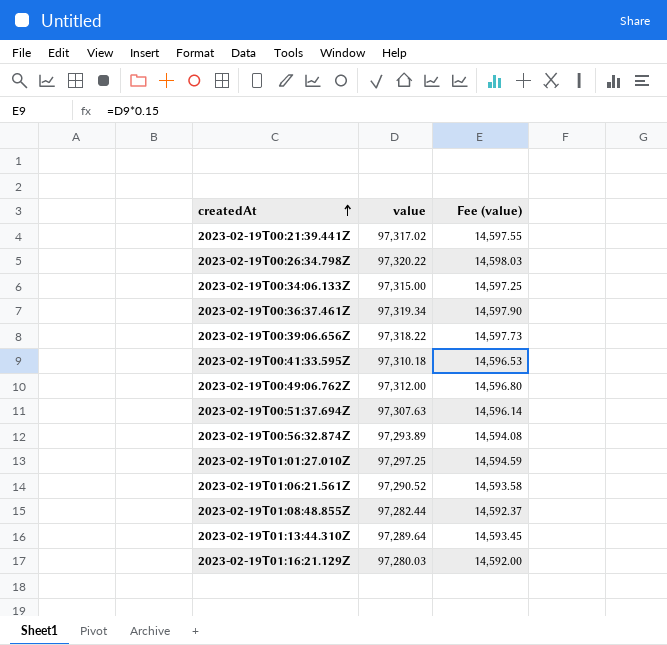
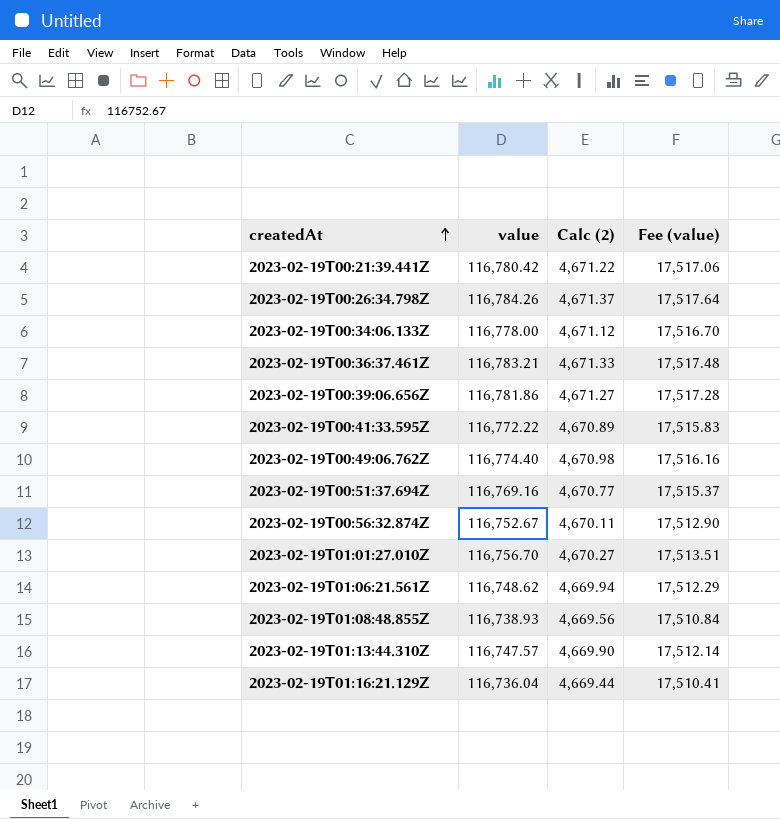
column Calc (2) | formula: none -> [value] * 0.04
2023-02-19T00:21:39.441Z | value: 97,317.02 -> 116,780.42
2023-02-19T00:21:39.441Z | Fee (value): 14,597.55 -> 17,517.06
2023-02-19T00:26:34.798Z | value: 97,320.22 -> 116,784.26
2023-02-19T00:26:34.798Z | Fee (value): 14,598.03 -> 17,517.64
2023-02-19T00:34:06.133Z | value: 97,315.00 -> 116,778.00
2023-02-19T00:34:06.133Z | Fee (value): 14,597.25 -> 17,516.70
2023-02-19T00:36:37.461Z | value: 97,319.34 -> 116,783.21
2023-02-19T00:36:37.461Z | Fee (value): 14,597.90 -> 17,517.48
2023-02-19T00:39:06.656Z | value: 97,318.22 -> 116,781.86
2023-02-19T00:39:06.656Z | Fee (value): 14,597.73 -> 17,517.28
2023-02-19T00:41:33.595Z | value: 97,310.18 -> 116,772.22
2023-02-19T00:41:33.595Z | Fee (value): 14,596.53 -> 17,515.83
2023-02-19T00:49:06.762Z | value: 97,312.00 -> 116,774.40
2023-02-19T00:49:06.762Z | Fee (value): 14,596.80 -> 17,516.16
2023-02-19T00:51:37.694Z | value: 97,307.63 -> 116,769.16
2023-02-19T00:51:37.694Z | Fee (value): 14,596.14 -> 17,515.37
2023-02-19T00:56:32.874Z | value: 97,293.89 -> 116,752.67
2023-02-19T00:56:32.874Z | Fee (value): 14,594.08 -> 17,512.90
2023-02-19T01:01:27.010Z | value: 97,297.25 -> 116,756.70
2023-02-19T01:01:27.010Z | Fee (value): 14,594.59 -> 17,513.51
2023-02-19T01:06:21.561Z | value: 97,290.52 -> 116,748.62
2023-02-19T01:06:21.561Z | Fee (value): 14,593.58 -> 17,512.29
2023-02-19T01:08:48.855Z | value: 97,282.44 -> 116,738.93
2023-02-19T01:08:48.855Z | Fee (value): 14,592.37 -> 17,510.84
2023-02-19T01:13:44.310Z | value: 97,289.64 -> 116,747.57
2023-02-19T01:13:44.310Z | Fee (value): 14,593.45 -> 17,512.14
2023-02-19T01:16:21.129Z | value: 97,280.03 -> 116,736.04
2023-02-19T01:16:21.129Z | Fee (value): 14,592.00 -> 17,510.41

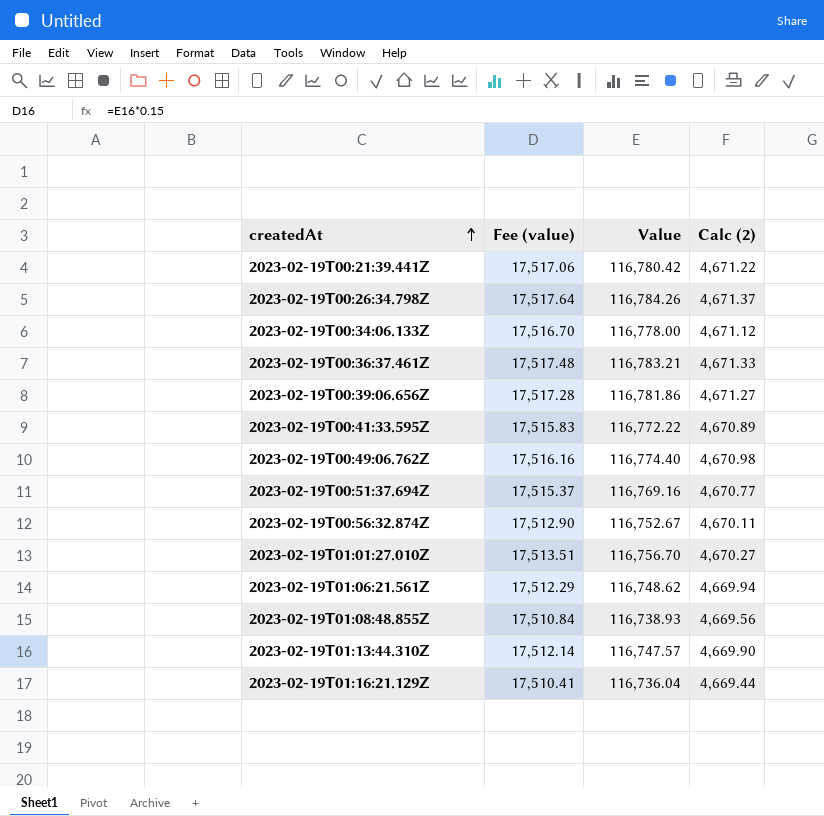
column Fee (value) | position: 4 -> 2
column name: value -> Value

